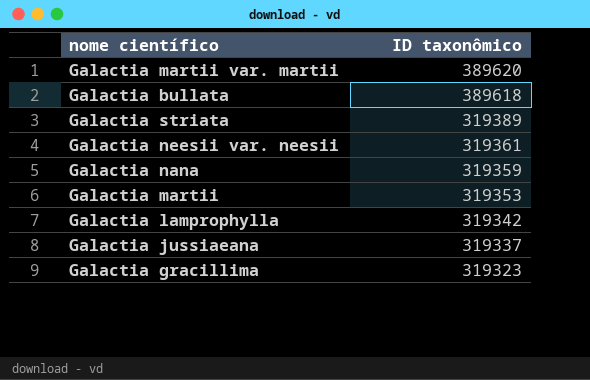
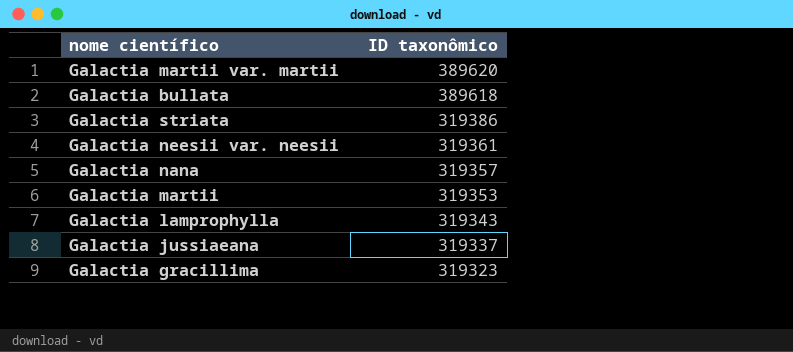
Galactia striata | ID taxonômico: 319389 -> 319386
Galactia nana | ID taxonômico: 319359 -> 319357
Galactia lamprophylla | ID taxonômico: 319342 -> 319343

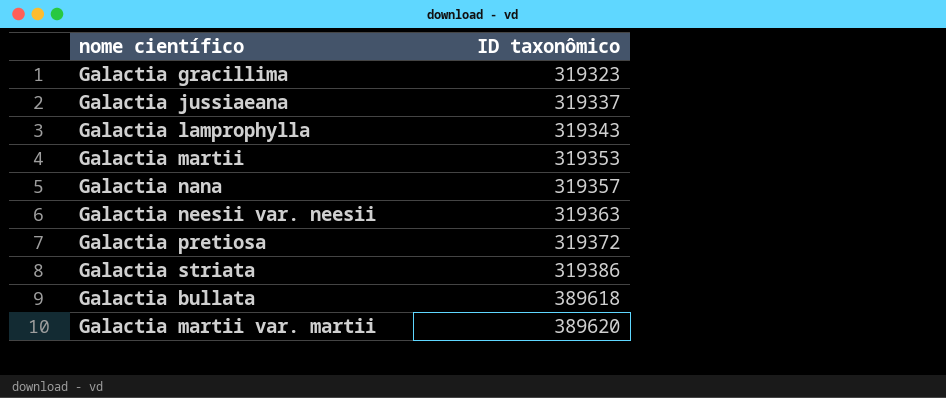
row order: ID taxonômico descending -> ID taxonômico ascending
Galactia neesii var. neesii | ID taxonômico: 319361 -> 319363
row Galactia pretiosa: none -> 319372

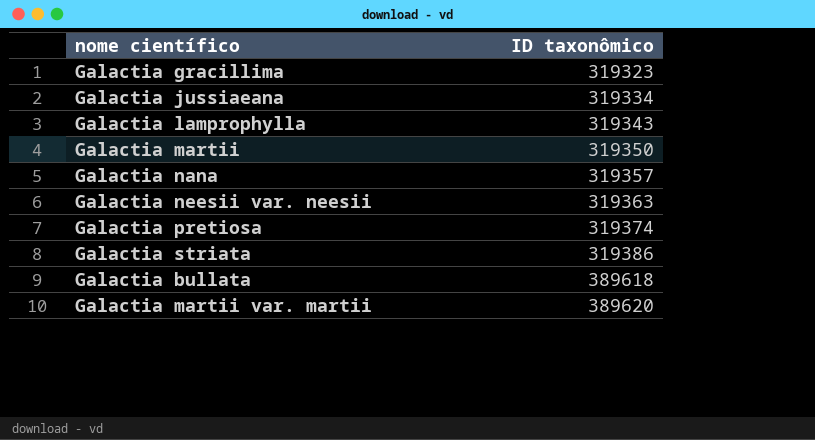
Galactia jussiaeana | ID taxonômico: 319337 -> 319334
Galactia martii | ID taxonômico: 319353 -> 319350
Galactia pretiosa | ID taxonômico: 319372 -> 319374

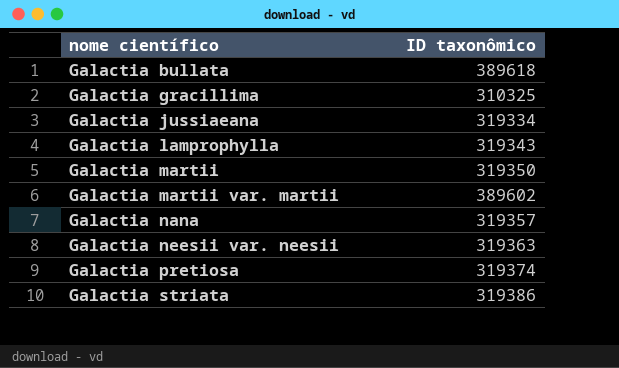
row order: ID taxonômico ascending -> nome científico ascending
Galactia gracillima | ID taxonômico: 319323 -> 310325
Galactia martii var. martii | ID taxonômico: 389620 -> 389602

